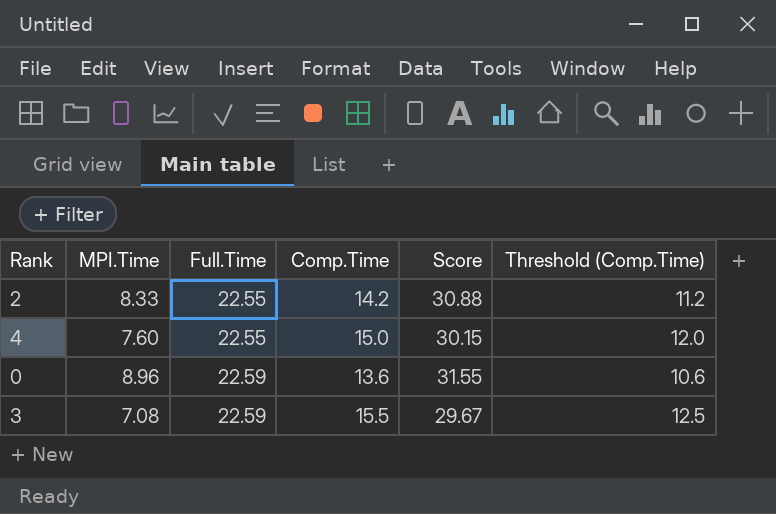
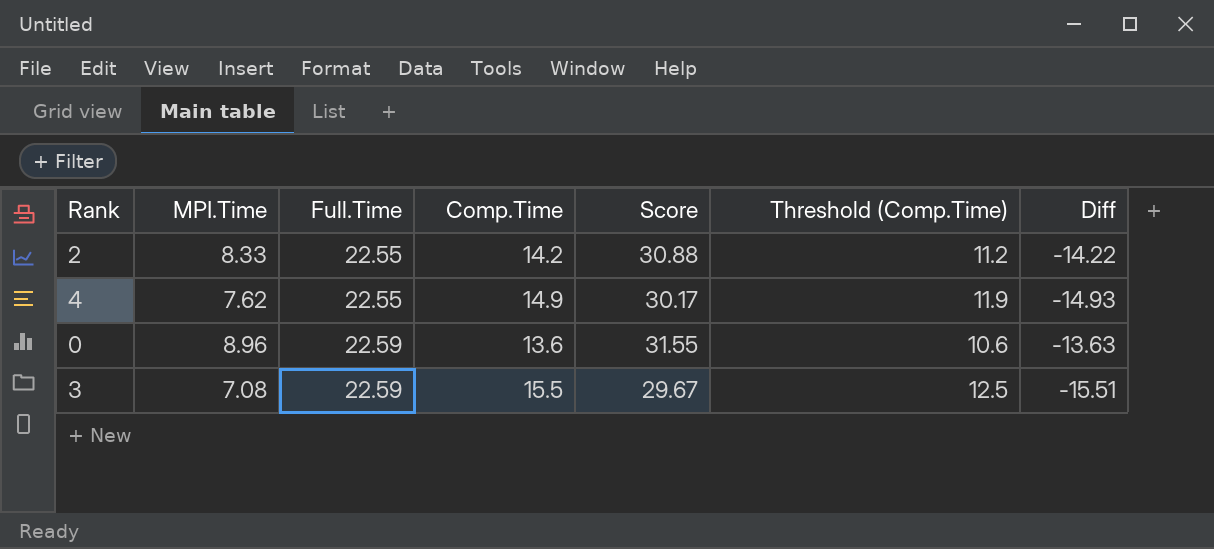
column Diff | formula: none -> [MPI.Time] - [Full.Time]
4 | MPI.Time: 7.60 -> 7.62
4 | Comp.Time: 15.0 -> 14.9
4 | Score: 30.15 -> 30.17
4 | Threshold (Comp.Time): 12.0 -> 11.9

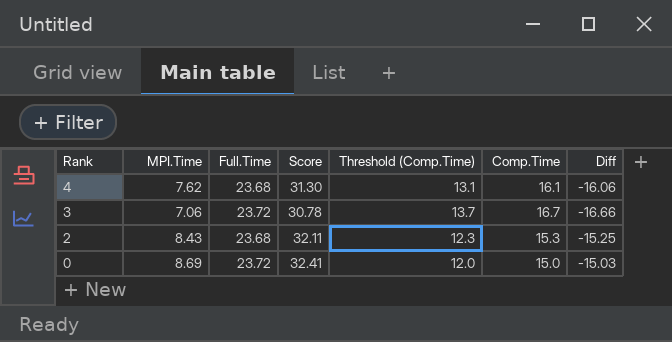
row order: Full.Time ascending -> Rank descending
column Comp.Time | position: 4 -> 6
4 | Full.Time: 22.55 -> 23.68
4 | Score: 30.17 -> 31.30
4 | Threshold (Comp.Time): 11.9 -> 13.1
4 | Comp.Time: 14.9 -> 16.1
4 | Diff: -14.93 -> -16.06
3 | MPI.Time: 7.08 -> 7.06
3 | Full.Time: 22.59 -> 23.72
3 | Score: 29.67 -> 30.78
3 | Threshold (Comp.Time): 12.5 -> 13.7
3 | Comp.Time: 15.5 -> 16.7
3 | Diff: -15.51 -> -16.66
2 | MPI.Time: 8.33 -> 8.43
2 | Full.Time: 22.55 -> 23.68
2 | Score: 30.88 -> 32.11
2 | Threshold (Comp.Time): 11.2 -> 12.3
2 | Comp.Time: 14.2 -> 15.3
2 | Diff: -14.22 -> -15.25
0 | MPI.Time: 8.96 -> 8.69
0 | Full.Time: 22.59 -> 23.72
0 | Score: 31.55 -> 32.41
0 | Threshold (Comp.Time): 10.6 -> 12.0
0 | Comp.Time: 13.6 -> 15.0
0 | Diff: -13.63 -> -15.03

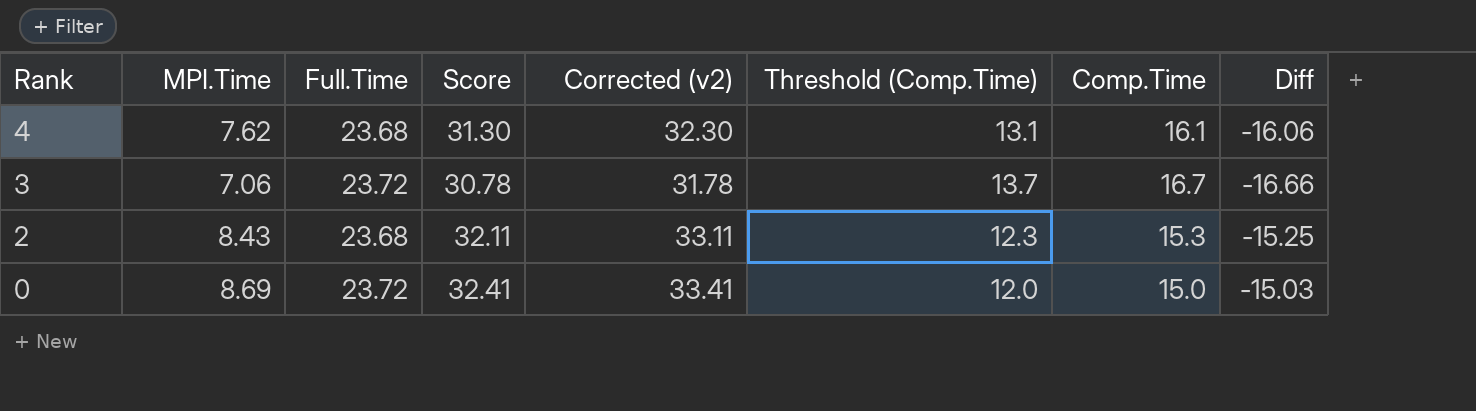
column Corrected (v2) | formula: none -> [Score] + 1

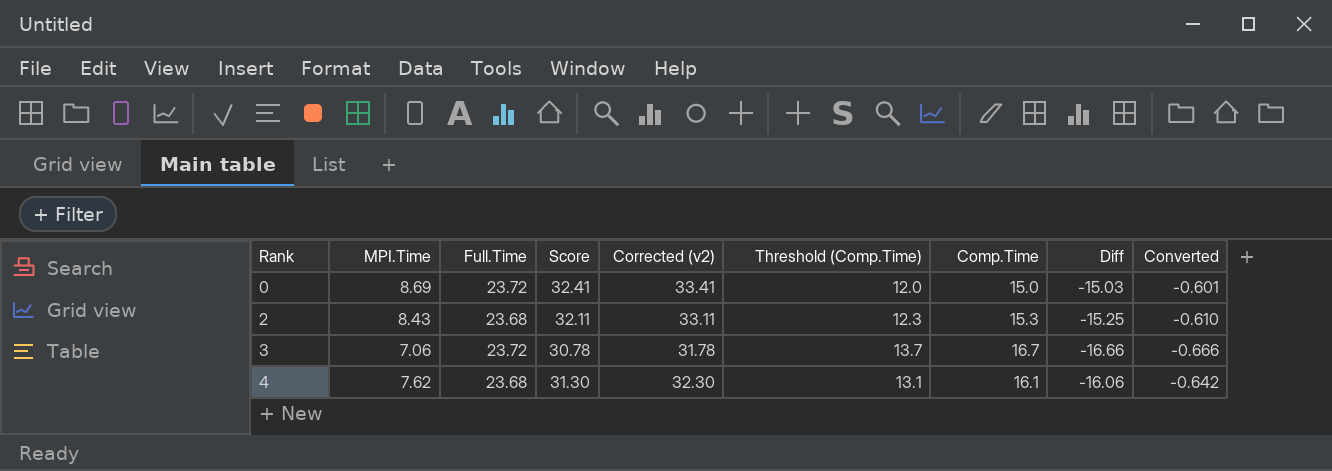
row order: Rank descending -> Rank ascending
column Converted | formula: none -> [Diff] * 0.04

